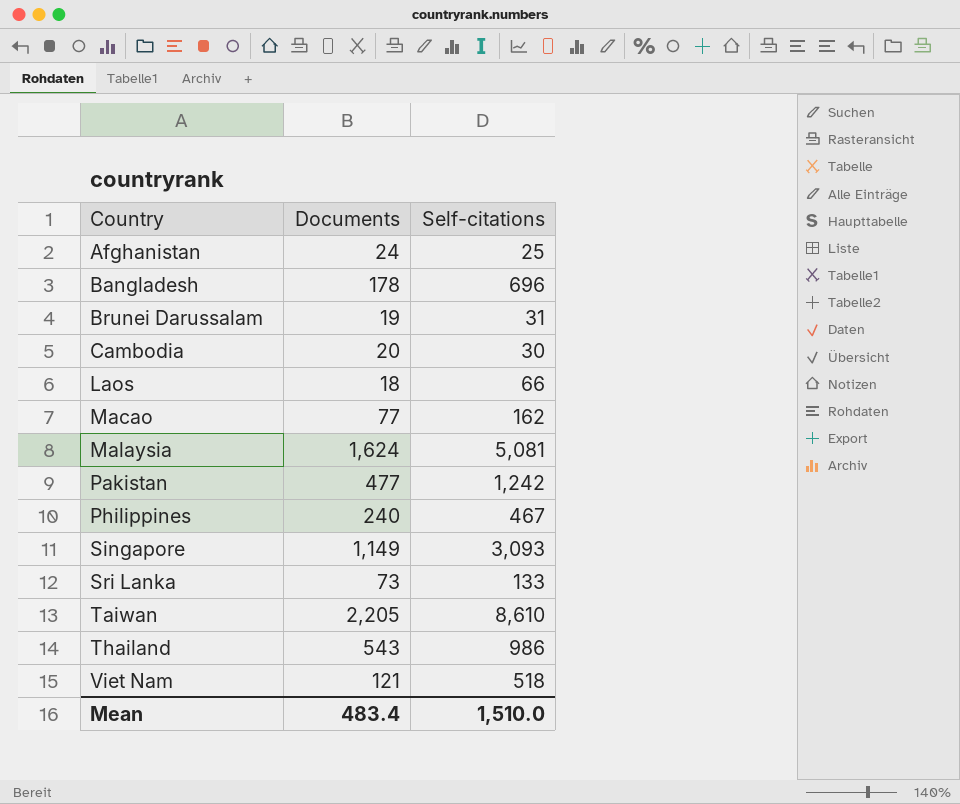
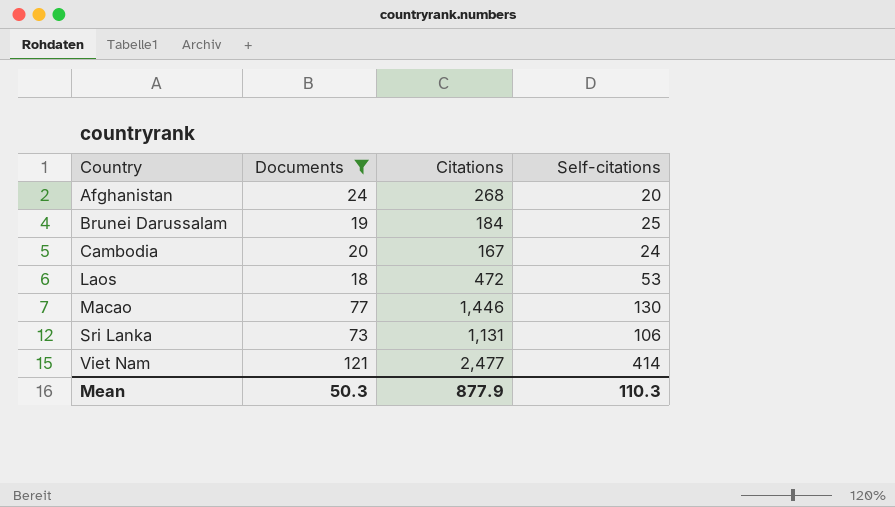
filter: none -> Documents <= 121
column Citations | position: none -> 3
Afghanistan | Self-citations: 25 -> 20
Brunei Darussalam | Self-citations: 31 -> 25
Cambodia | Self-citations: 30 -> 24
Laos | Self-citations: 66 -> 53
Macao | Self-citations: 162 -> 130
Sri Lanka | Self-citations: 133 -> 106
Viet Nam | Self-citations: 518 -> 414
Mean | Documents: 483.4 -> 50.3
Mean | Self-citations: 1,510.0 -> 110.3

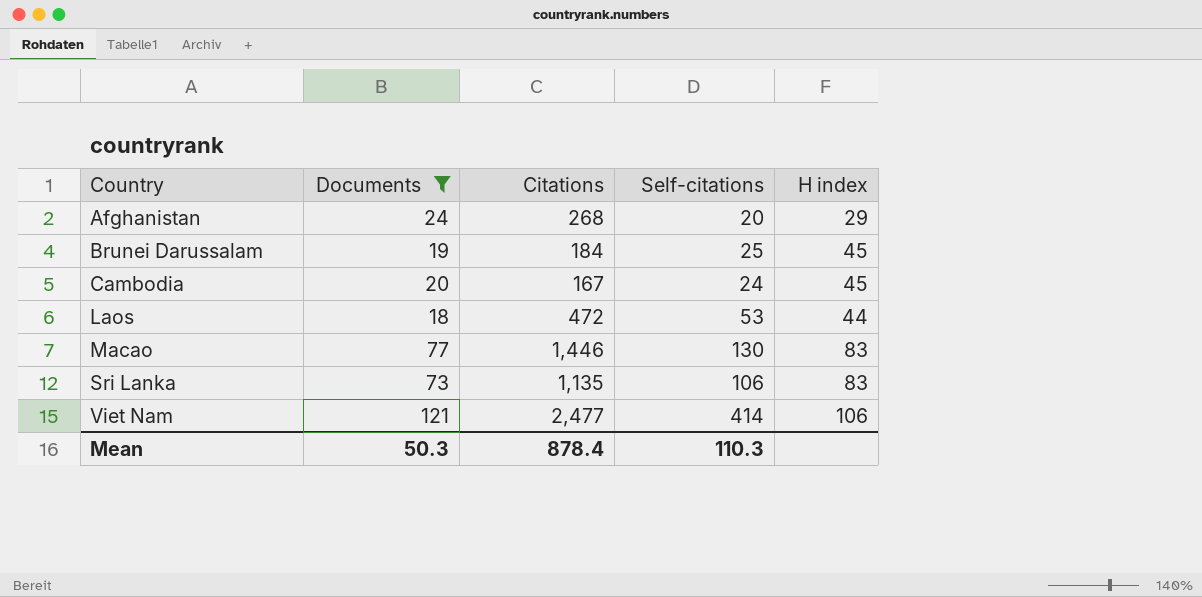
column H index | position: none -> 5
Sri Lanka | Citations: 1,131 -> 1,135
Mean | Citations: 877.9 -> 878.4

